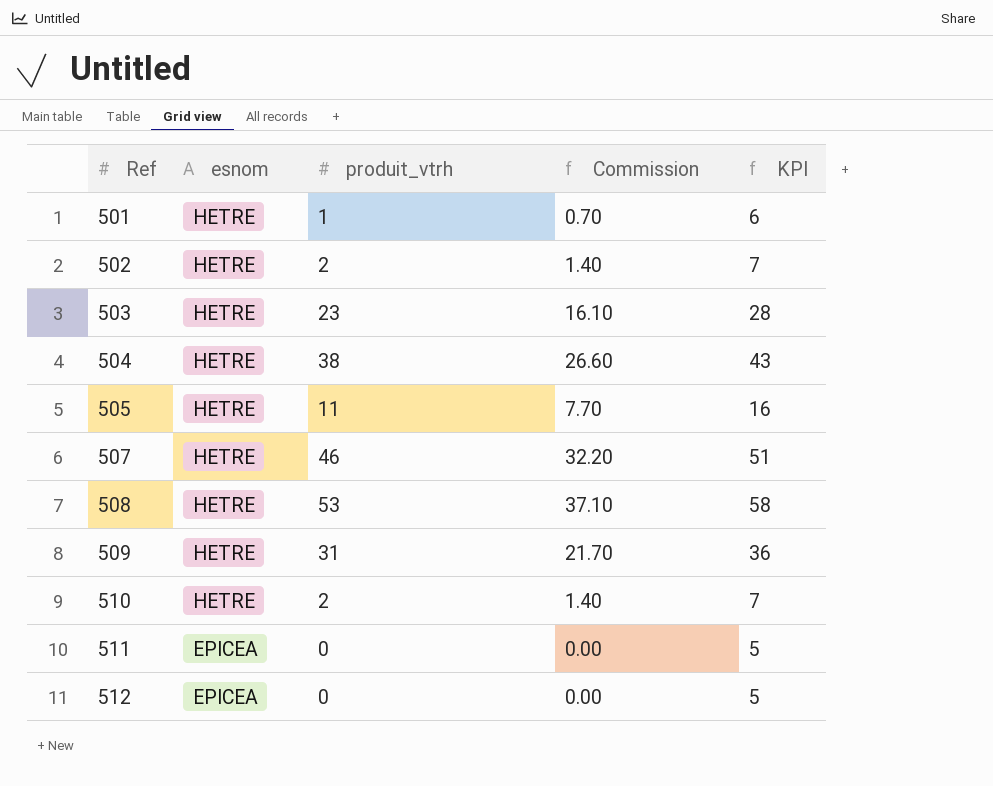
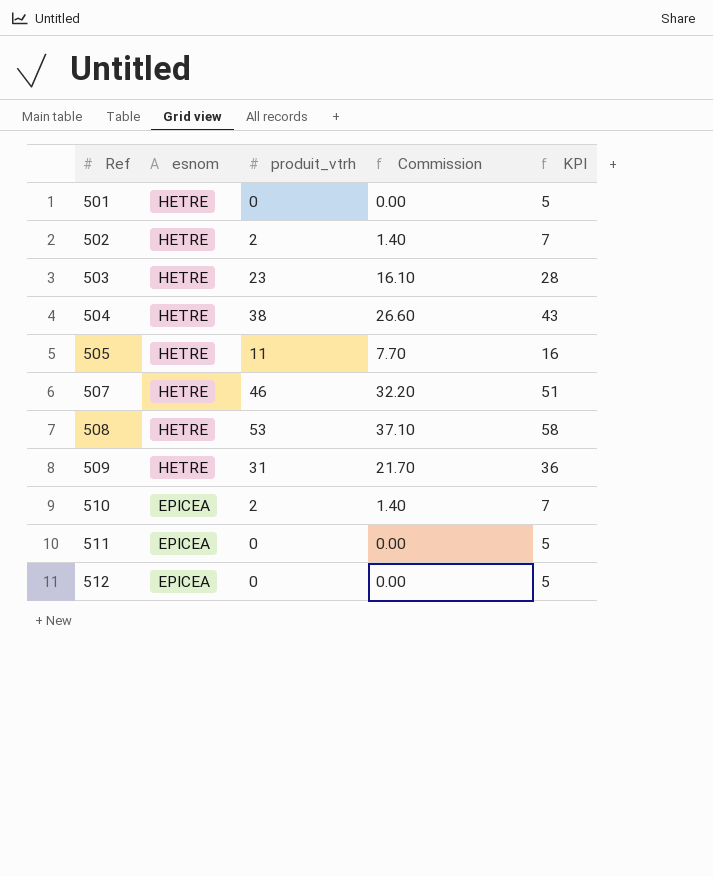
501 | produit_vtrh: 1 -> 0
501 | Commission: 0.70 -> 0.00
501 | KPI: 6 -> 5
510 | esnom: HETRE -> EPICEA

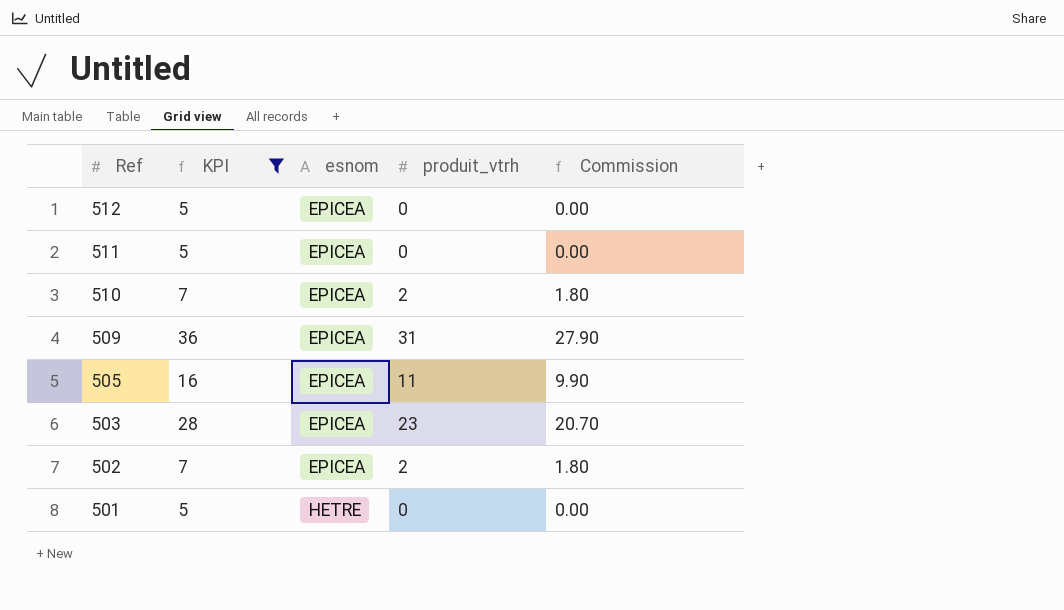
filter: none -> KPI <= 36
row order: Ref ascending -> Ref descending
column KPI | position: 5 -> 2
column Commission | formula: [produit_vtrh] * 0.7 -> [produit_vtrh] * 0.9
509 | esnom: HETRE -> EPICEA
505 | esnom: HETRE -> EPICEA
503 | esnom: HETRE -> EPICEA
502 | esnom: HETRE -> EPICEA

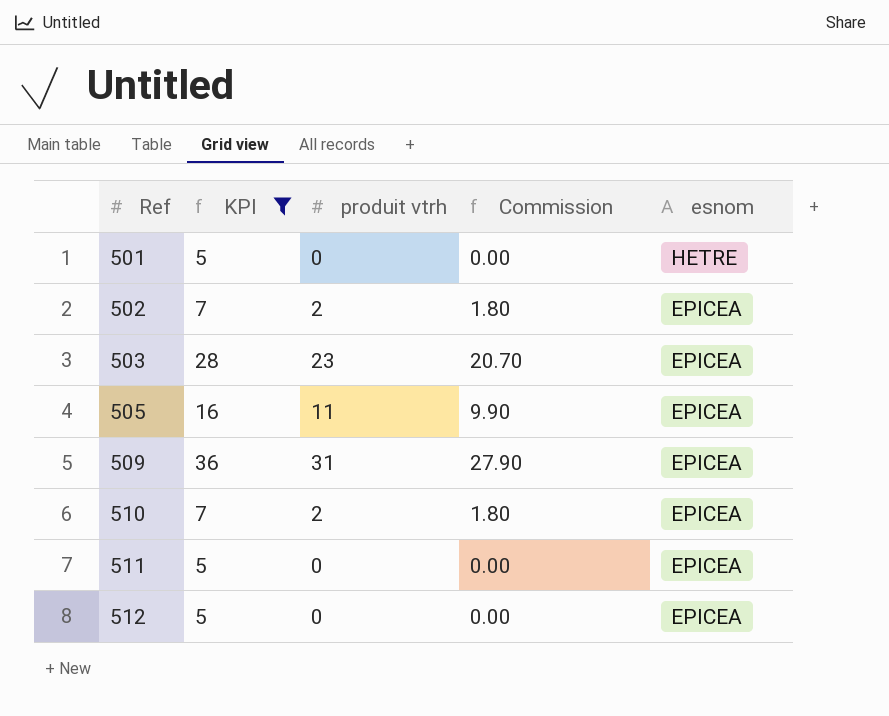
row order: Ref descending -> Ref ascending
column name: produit_vtrh -> produit vtrh
column esnom | position: 3 -> 5

